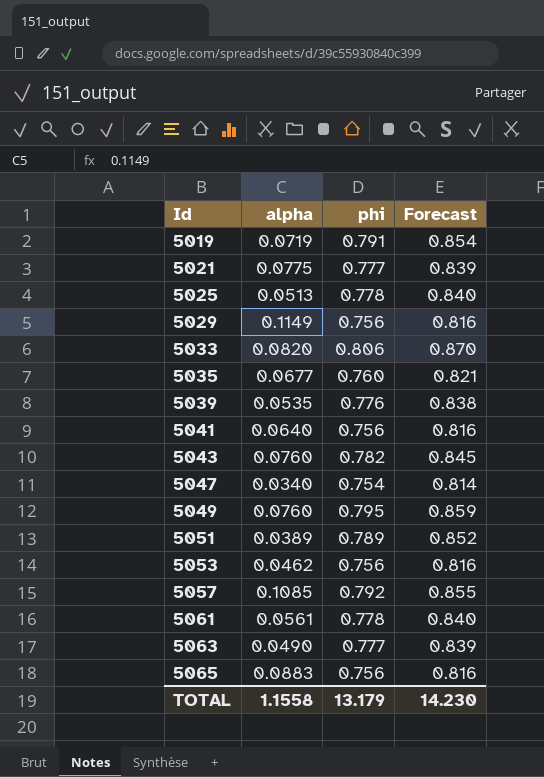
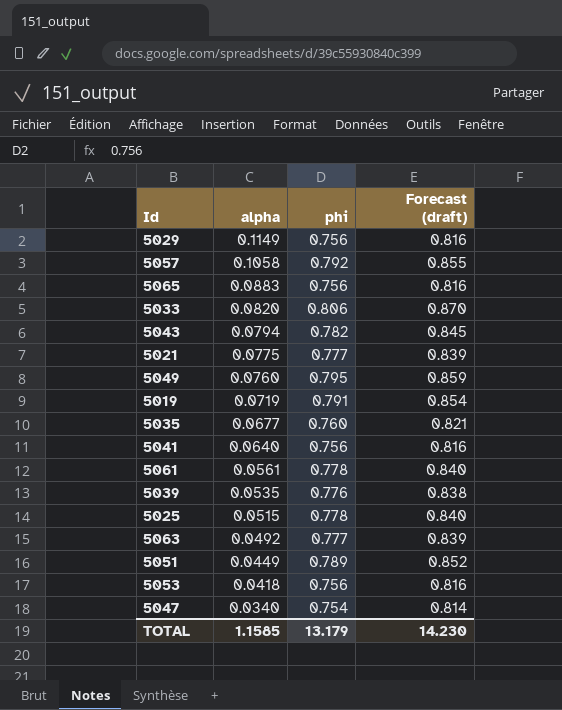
row order: Id ascending -> alpha descending
column name: Forecast -> Forecast (draft)
5057 | alpha: 0.1085 -> 0.1058
5043 | alpha: 0.0760 -> 0.0794
5025 | alpha: 0.0513 -> 0.0515
5063 | alpha: 0.0490 -> 0.0492
5051 | alpha: 0.0389 -> 0.0449
5053 | alpha: 0.0462 -> 0.0418
TOTAL | alpha: 1.1558 -> 1.1585

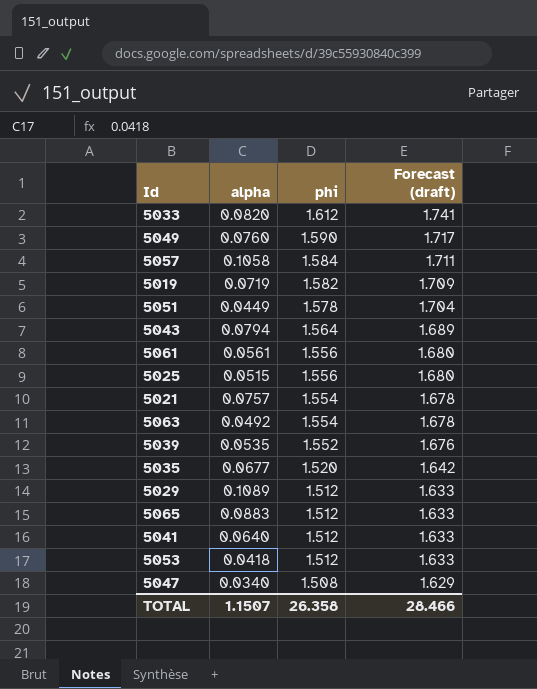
row order: alpha descending -> phi descending
5033 | phi: 0.806 -> 1.612
5033 | Forecast (draft): 0.870 -> 1.741
5049 | phi: 0.795 -> 1.590
5049 | Forecast (draft): 0.859 -> 1.717
5057 | phi: 0.792 -> 1.584
5057 | Forecast (draft): 0.855 -> 1.711
5019 | phi: 0.791 -> 1.582
5019 | Forecast (draft): 0.854 -> 1.709
5051 | phi: 0.789 -> 1.578
5051 | Forecast (draft): 0.852 -> 1.704
5043 | phi: 0.782 -> 1.564
5043 | Forecast (draft): 0.845 -> 1.689
5061 | phi: 0.778 -> 1.556
5061 | Forecast (draft): 0.840 -> 1.680
5025 | phi: 0.778 -> 1.556
5025 | Forecast (draft): 0.840 -> 1.680
5021 | alpha: 0.0775 -> 0.0757
5021 | phi: 0.777 -> 1.554
5021 | Forecast (draft): 0.839 -> 1.678
5063 | phi: 0.777 -> 1.554
5063 | Forecast (draft): 0.839 -> 1.678
5039 | phi: 0.776 -> 1.552
5039 | Forecast (draft): 0.838 -> 1.676
5035 | phi: 0.760 -> 1.520
5035 | Forecast (draft): 0.821 -> 1.642
5029 | alpha: 0.1149 -> 0.1089
5029 | phi: 0.756 -> 1.512
5029 | Forecast (draft): 0.816 -> 1.633
5065 | phi: 0.756 -> 1.512
5065 | Forecast (draft): 0.816 -> 1.633
5041 | phi: 0.756 -> 1.512
5041 | Forecast (draft): 0.816 -> 1.633
5053 | phi: 0.756 -> 1.512
5053 | Forecast (draft): 0.816 -> 1.633
5047 | phi: 0.754 -> 1.508
5047 | Forecast (draft): 0.814 -> 1.629
TOTAL | alpha: 1.1585 -> 1.1507
TOTAL | phi: 13.179 -> 26.358
TOTAL | Forecast (draft): 14.230 -> 28.466

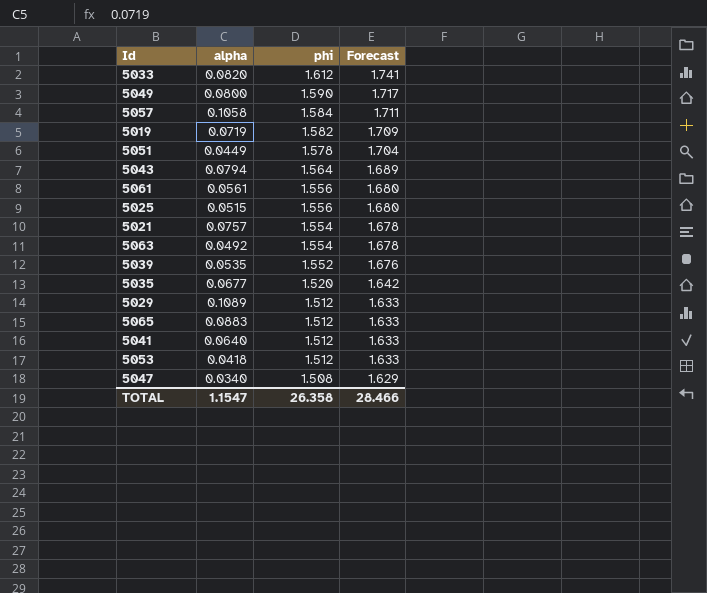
column name: Forecast (draft) -> Forecast
5049 | alpha: 0.0760 -> 0.0800
TOTAL | alpha: 1.1507 -> 1.1547

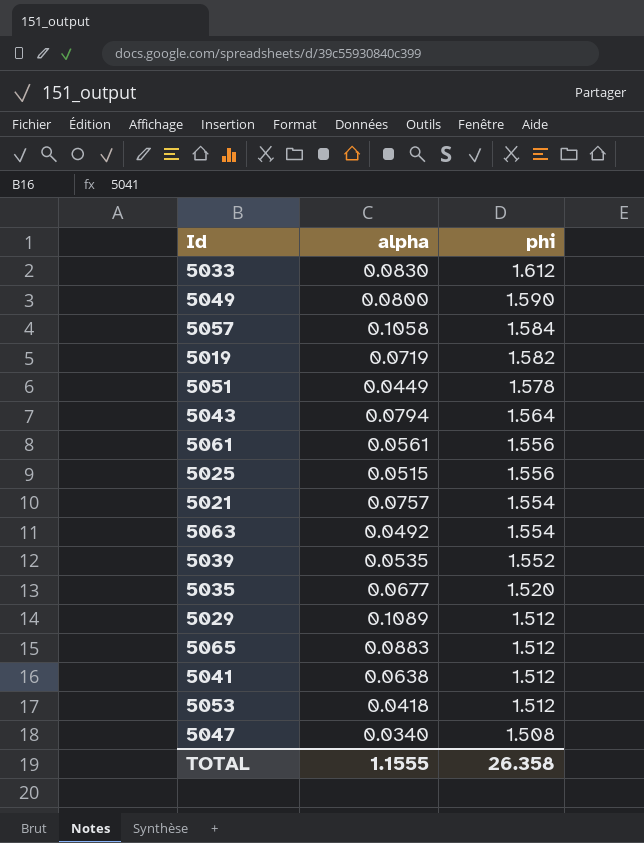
column Forecast | formula: [phi] * 1.08 -> none
5033 | alpha: 0.0820 -> 0.0830
5041 | alpha: 0.0640 -> 0.0638
TOTAL | alpha: 1.1547 -> 1.1555

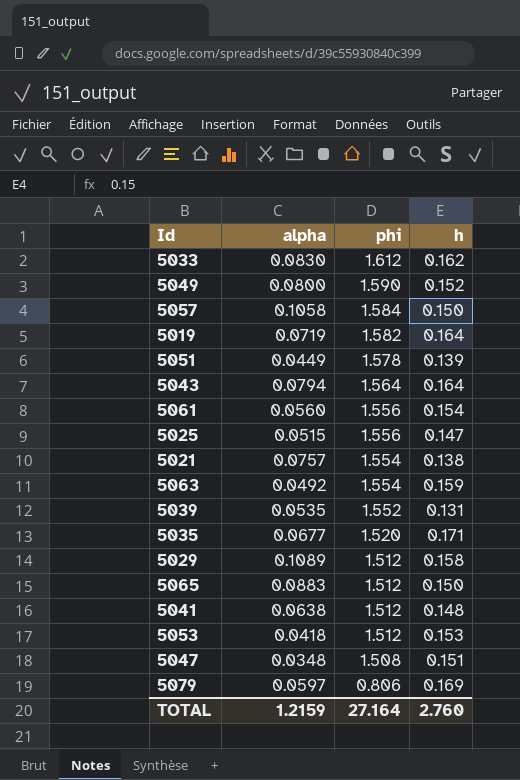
column h | position: none -> 4
5061 | alpha: 0.0561 -> 0.0560
5047 | alpha: 0.0340 -> 0.0348
row 5079: none -> 0.0597 | 0.806 | 0.169
TOTAL | alpha: 1.1555 -> 1.2159
TOTAL | phi: 26.358 -> 27.164

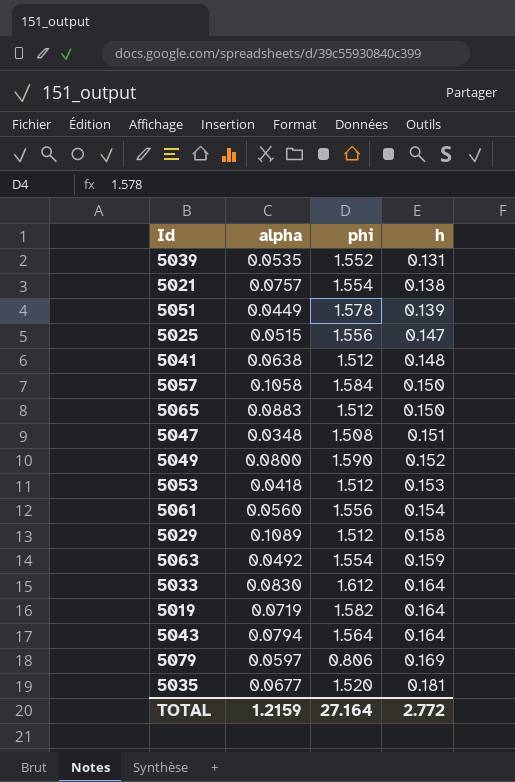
row order: phi descending -> h ascending
5033 | h: 0.162 -> 0.164
5035 | h: 0.171 -> 0.181
TOTAL | h: 2.760 -> 2.772

